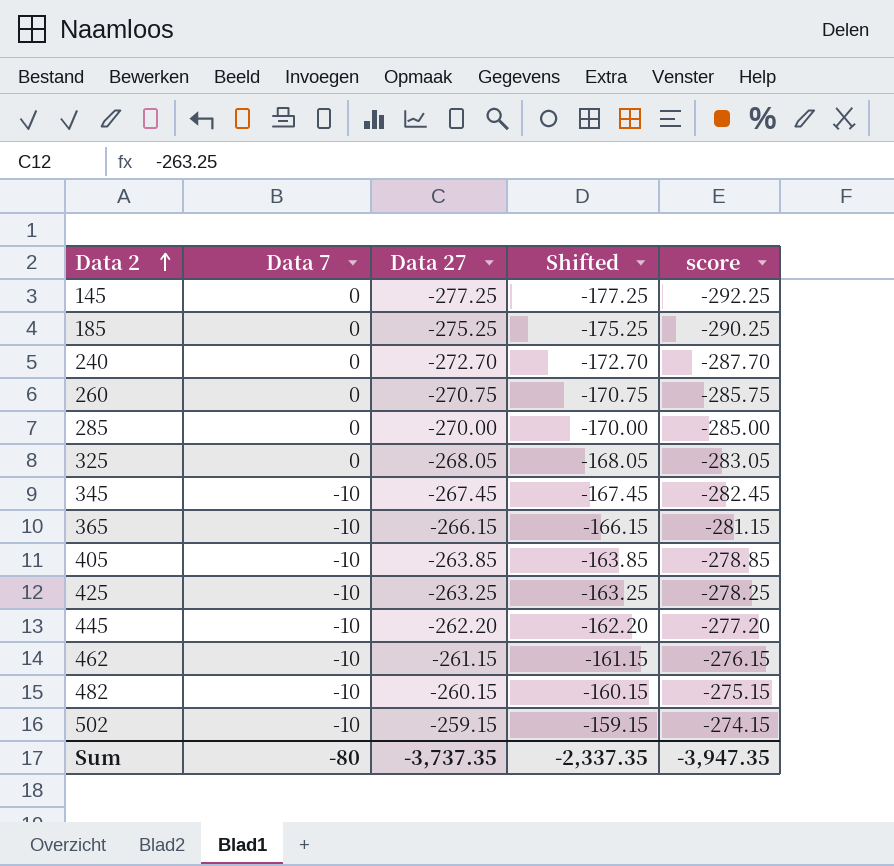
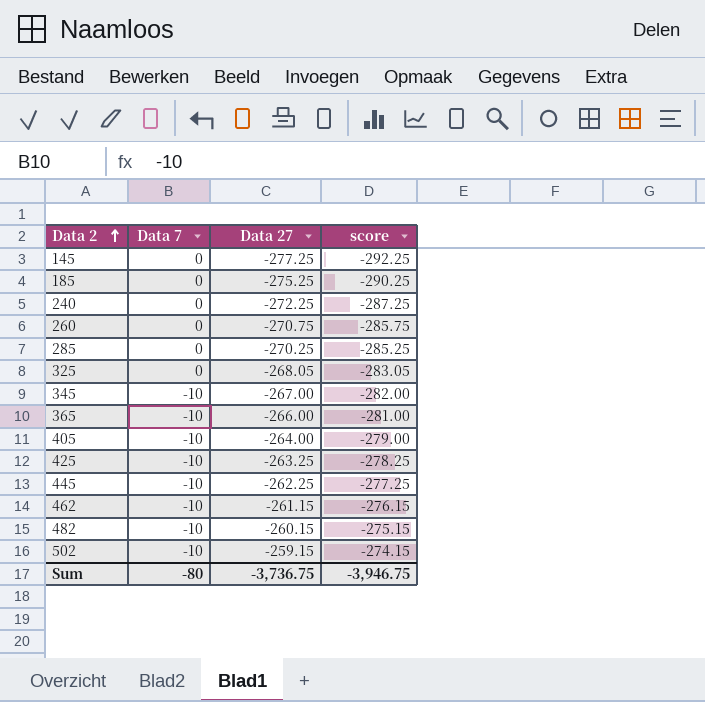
column Shifted | formula: [Data 27] + 100 -> none
240 | Data 27: -272.70 -> -272.25
240 | score: -287.70 -> -287.25
285 | Data 27: -270.00 -> -270.25
285 | score: -285.00 -> -285.25
345 | Data 27: -267.45 -> -267.00
345 | score: -282.45 -> -282.00
365 | Data 27: -266.15 -> -266.00
365 | score: -281.15 -> -281.00
405 | Data 27: -263.85 -> -264.00
405 | score: -278.85 -> -279.00
445 | Data 27: -262.20 -> -262.25
445 | score: -277.20 -> -277.25
Sum | Data 27: -3,737.35 -> -3,736.75
Sum | score: -3,947.35 -> -3,946.75

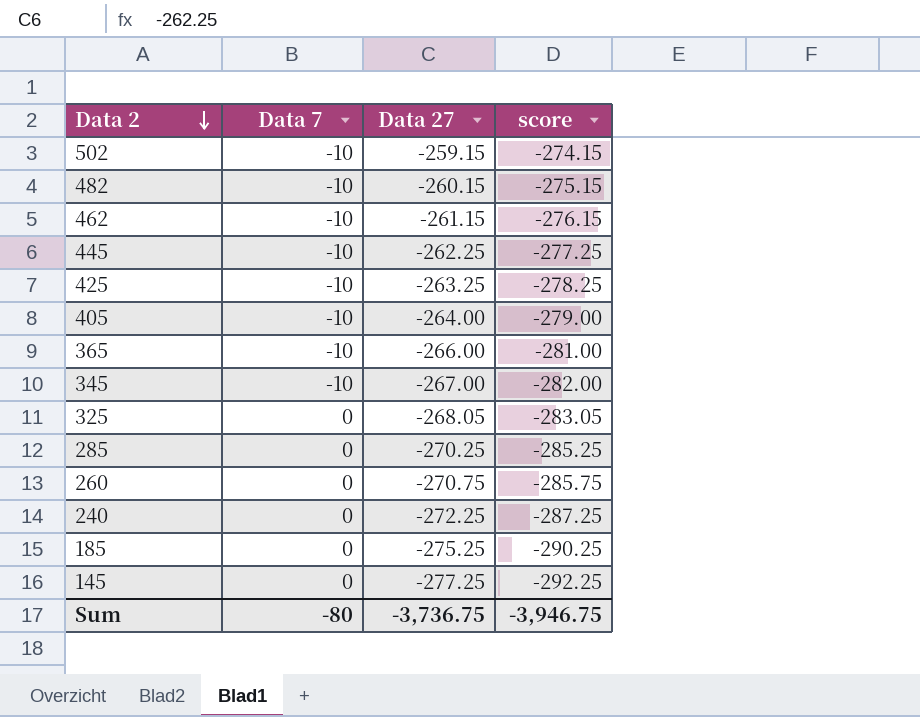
row order: Data 2 ascending -> Data 2 descending

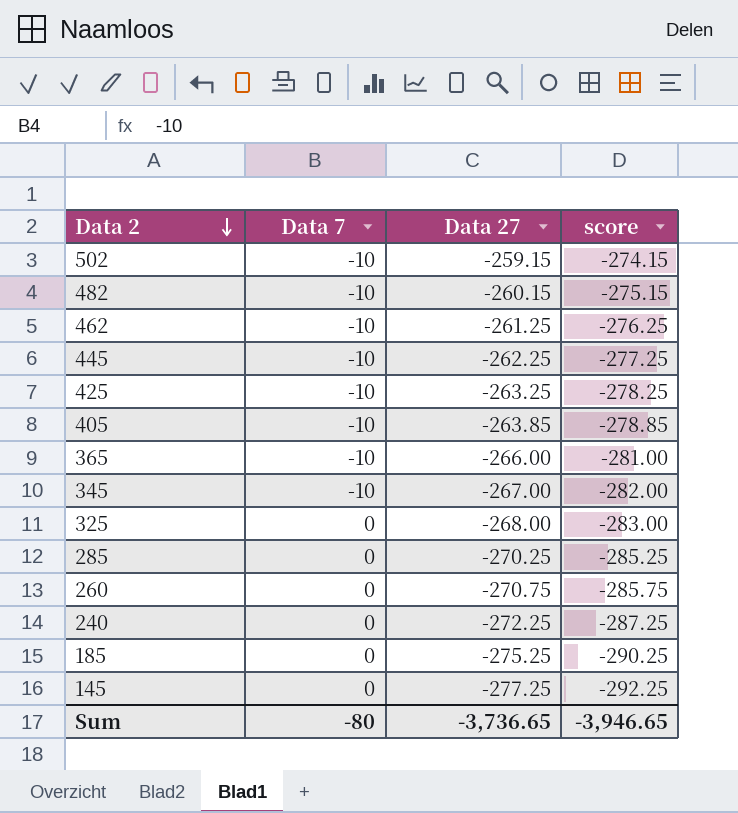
462 | Data 27: -261.15 -> -261.25
462 | score: -276.15 -> -276.25
405 | Data 27: -264.00 -> -263.85
405 | score: -279.00 -> -278.85
325 | Data 27: -268.05 -> -268.00
325 | score: -283.05 -> -283.00
Sum | Data 27: -3,736.75 -> -3,736.65
Sum | score: -3,946.75 -> -3,946.65

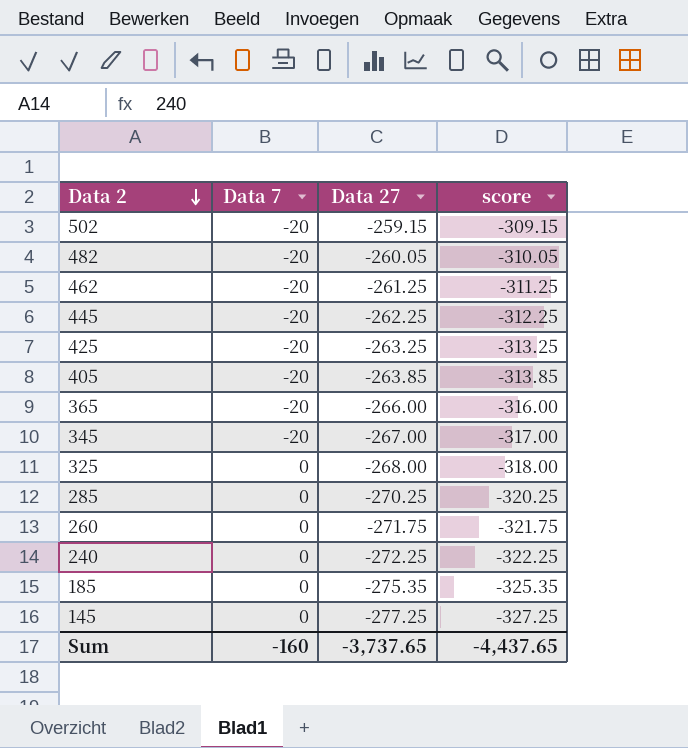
column score | formula: [Data 27] - 15 -> [Data 27] - 50
502 | Data 7: -10 -> -20
482 | Data 7: -10 -> -20
482 | Data 27: -260.15 -> -260.05
462 | Data 7: -10 -> -20
445 | Data 7: -10 -> -20
425 | Data 7: -10 -> -20
405 | Data 7: -10 -> -20
365 | Data 7: -10 -> -20
345 | Data 7: -10 -> -20
260 | Data 27: -270.75 -> -271.75
185 | Data 27: -275.25 -> -275.35
Sum | Data 7: -80 -> -160
Sum | Data 27: -3,736.65 -> -3,737.65
Sum | score: -3,946.65 -> -4,437.65

